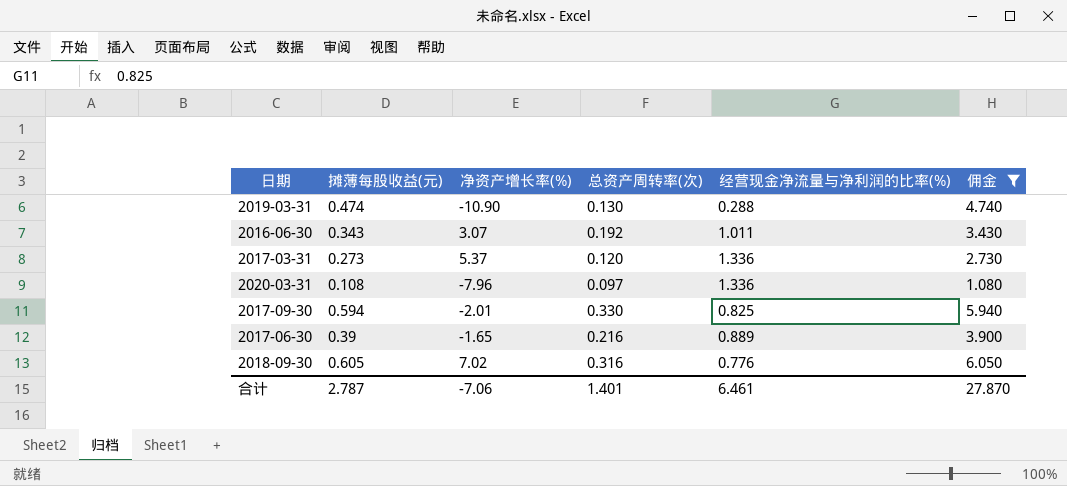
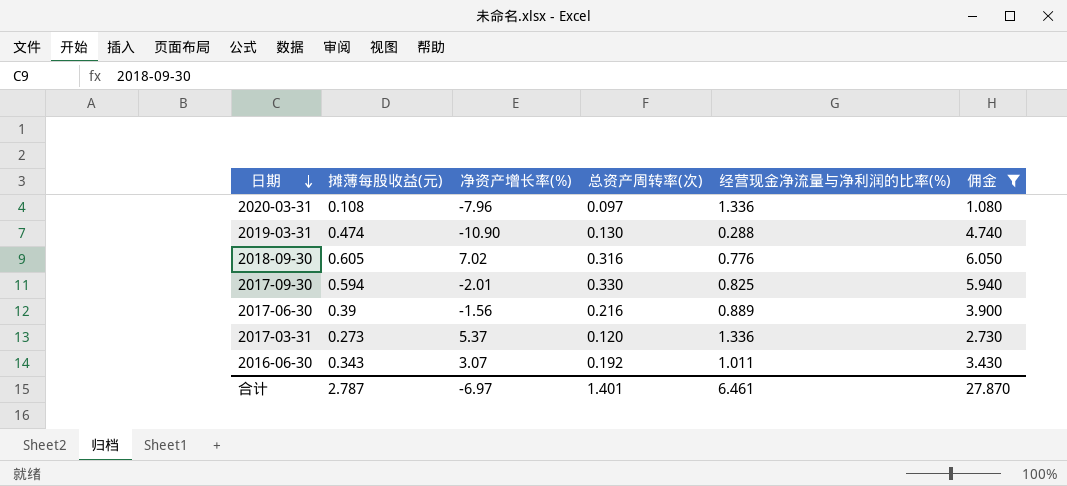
row order: none -> 日期 descending
2017-06-30 | 净资产增长率(%): -1.65 -> -1.56
合计 | 净资产增长率(%): -7.06 -> -6.97

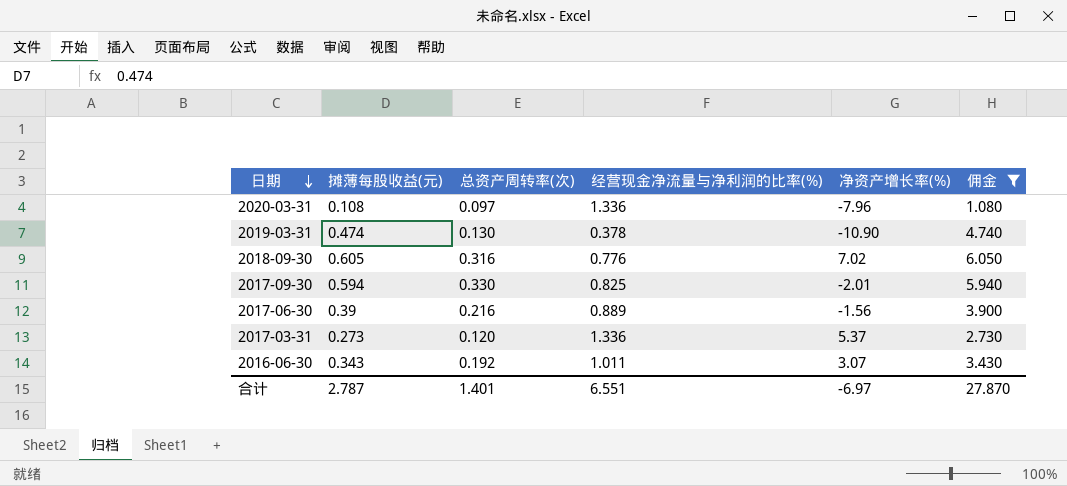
column 净资产增长率(%) | position: 3 -> 5
2019-03-31 | 经营现金净流量与净利润的比率(%): 0.288 -> 0.378
合计 | 经营现金净流量与净利润的比率(%): 6.461 -> 6.551

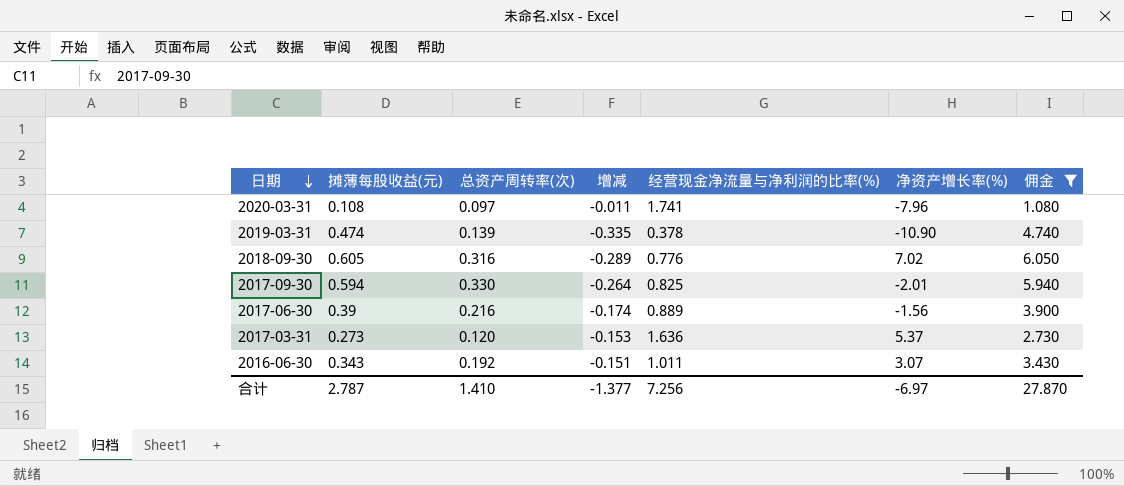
column 增减 | formula: none -> [总资产周转率(次)] - [摊薄每股收益(元)]
2020-03-31 | 经营现金净流量与净利润的比率(%): 1.336 -> 1.741
2019-03-31 | 总资产周转率(次): 0.130 -> 0.139
2017-03-31 | 经营现金净流量与净利润的比率(%): 1.336 -> 1.636
合计 | 总资产周转率(次): 1.401 -> 1.410
合计 | 经营现金净流量与净利润的比率(%): 6.551 -> 7.256

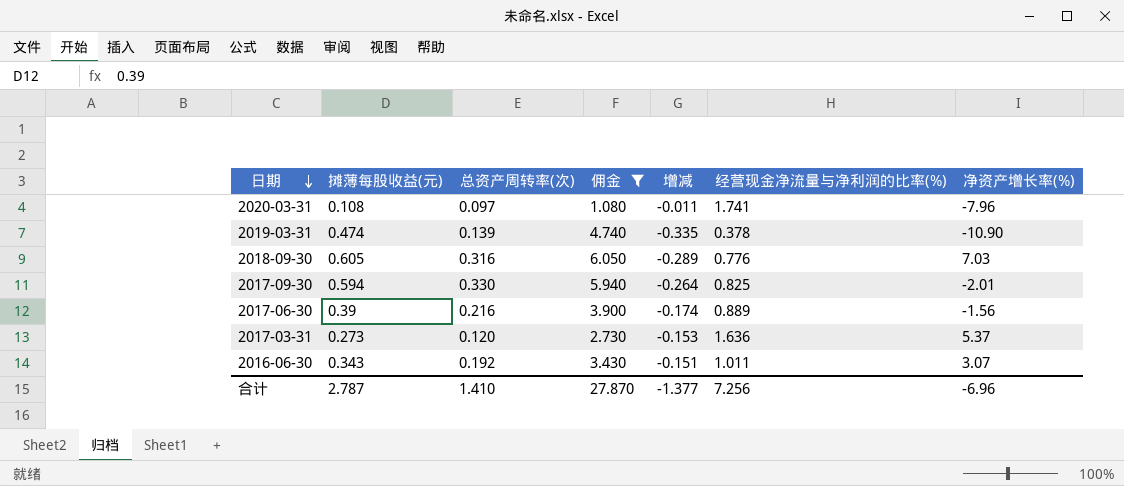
column 佣金 | position: 7 -> 4
2018-09-30 | 净资产增长率(%): 7.02 -> 7.03
合计 | 净资产增长率(%): -6.97 -> -6.96

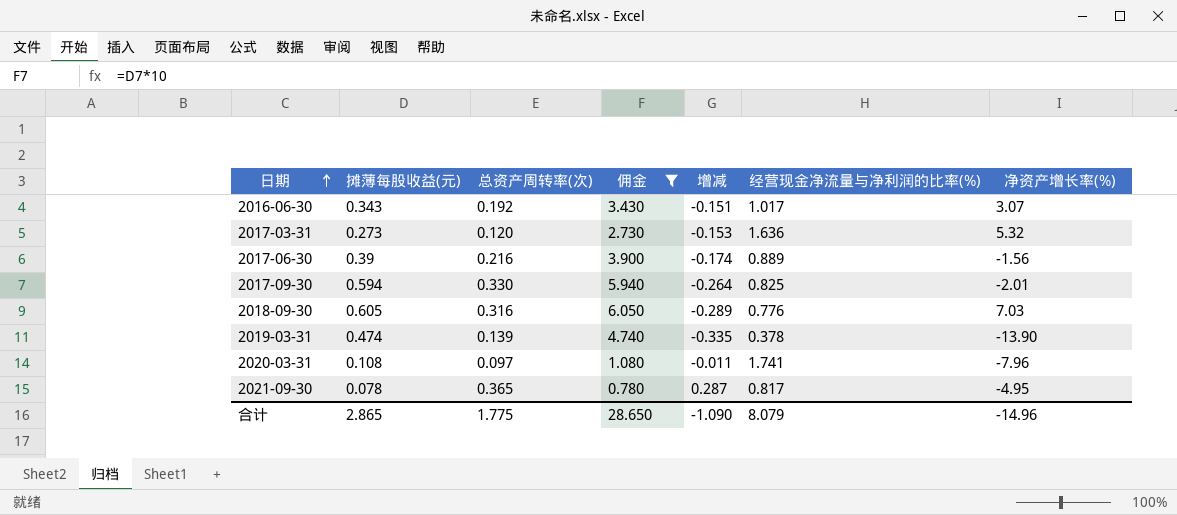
row order: 日期 descending -> 日期 ascending
2016-06-30 | 经营现金净流量与净利润的比率(%): 1.011 -> 1.017
2017-03-31 | 净资产增长率(%): 5.37 -> 5.32
2019-03-31 | 净资产增长率(%): -10.90 -> -13.90
row 2021-09-30: none -> 0.078 | 0.365 | 0.780 | 0.287 | 0.817 | -4.95
合计 | 摊薄每股收益(元): 2.787 -> 2.865
合计 | 总资产周转率(次): 1.410 -> 1.775
合计 | 佣金: 27.870 -> 28.650
合计 | 增减: -1.377 -> -1.090
合计 | 经营现金净流量与净利润的比率(%): 7.256 -> 8.079
合计 | 净资产增长率(%): -6.96 -> -14.96

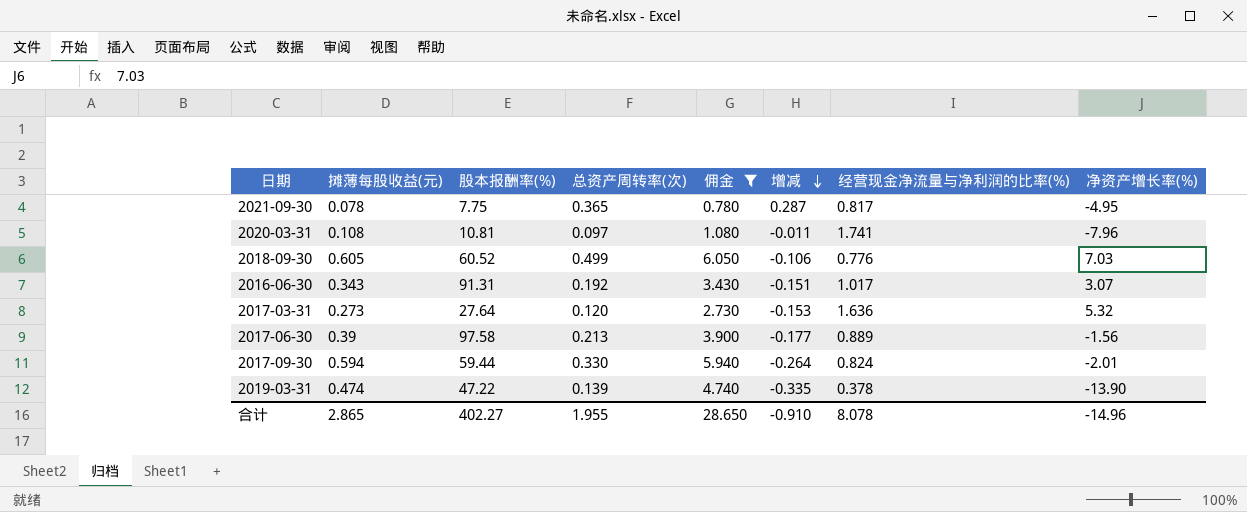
row order: 日期 ascending -> 增减 descending
column 股本报酬率(%) | position: none -> 3
2018-09-30 | 总资产周转率(次): 0.316 -> 0.499
2018-09-30 | 增减: -0.289 -> -0.106
2017-06-30 | 总资产周转率(次): 0.216 -> 0.213
2017-06-30 | 增减: -0.174 -> -0.177
2017-09-30 | 经营现金净流量与净利润的比率(%): 0.825 -> 0.824
合计 | 总资产周转率(次): 1.775 -> 1.955
合计 | 增减: -1.090 -> -0.910
合计 | 经营现金净流量与净利润的比率(%): 8.079 -> 8.078

